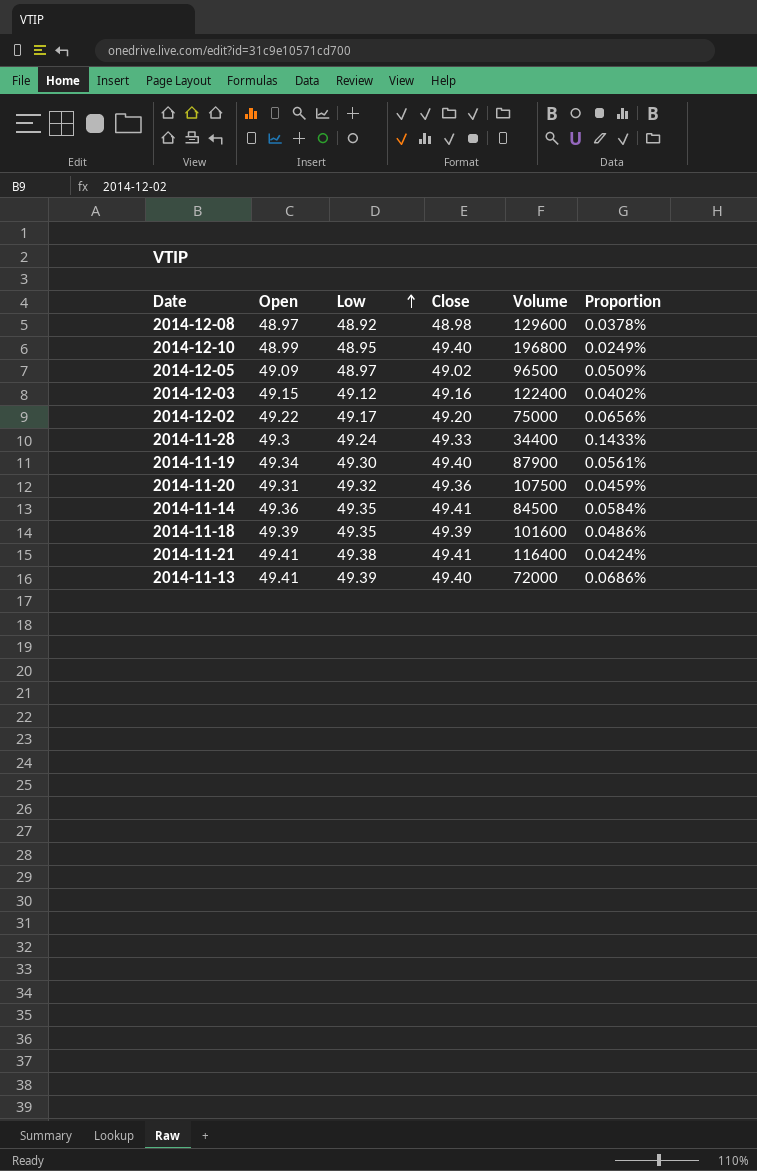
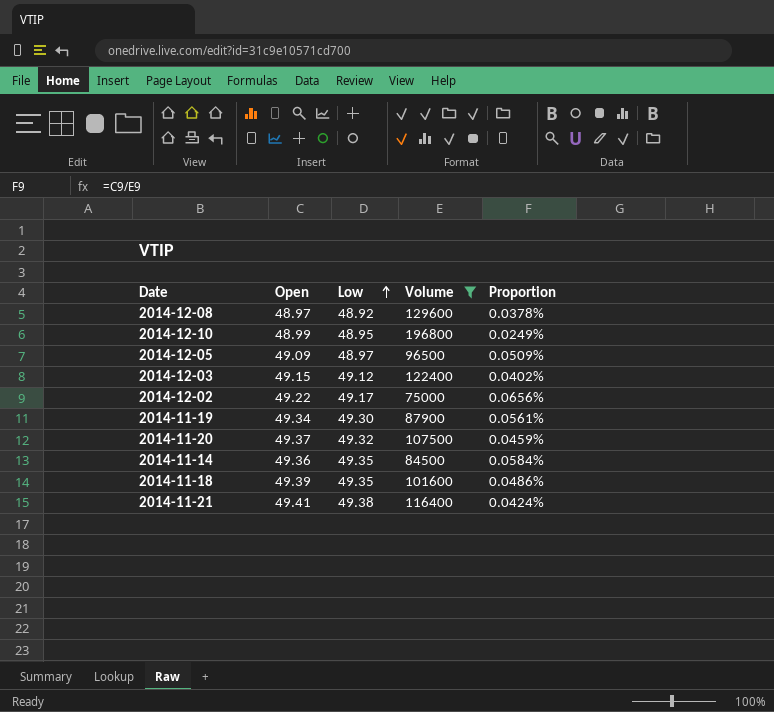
filter: none -> Volume >= 75000
column Close | position: 4 -> none
2014-11-20 | Open: 49.31 -> 49.37

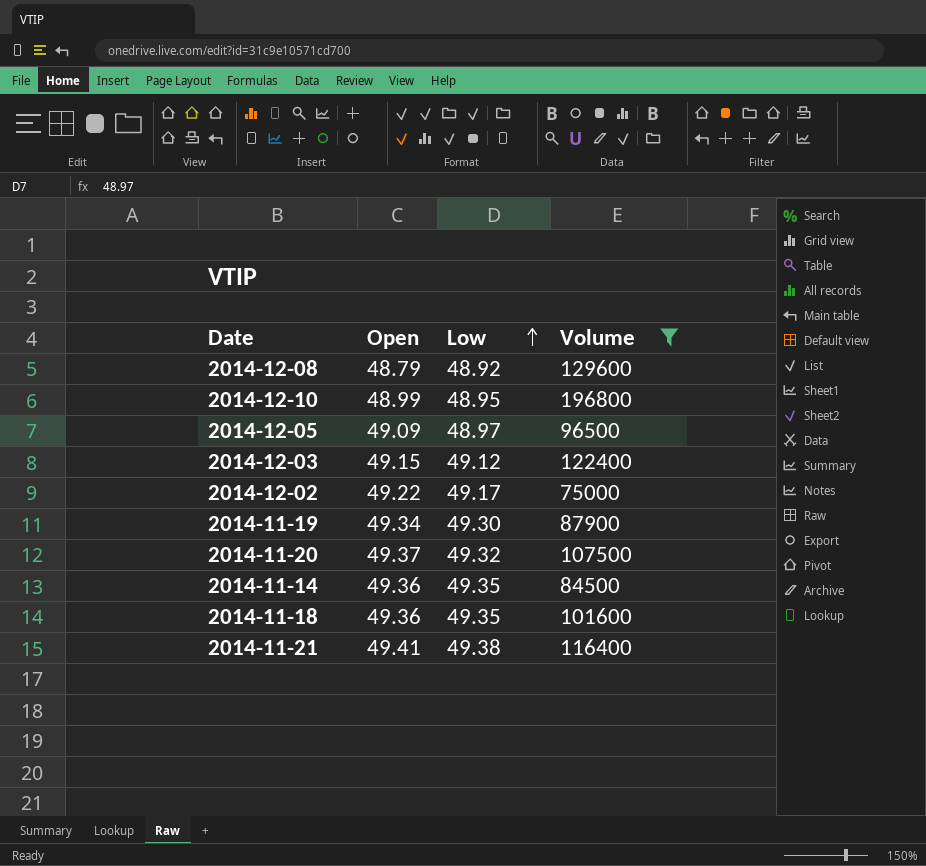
column Proportion | formula: [Open] / [Volume] -> none
2014-12-08 | Open: 48.97 -> 48.79
2014-11-18 | Open: 49.39 -> 49.36

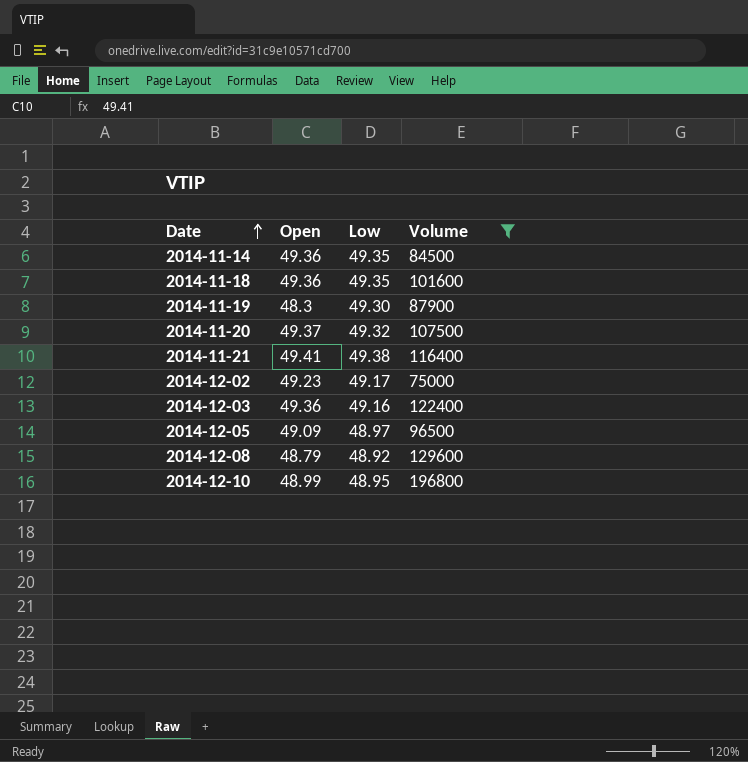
row order: Low ascending -> Date ascending
2014-11-19 | Open: 49.34 -> 48.3
2014-12-02 | Open: 49.22 -> 49.23
2014-12-03 | Open: 49.15 -> 49.36
2014-12-03 | Low: 49.12 -> 49.16

